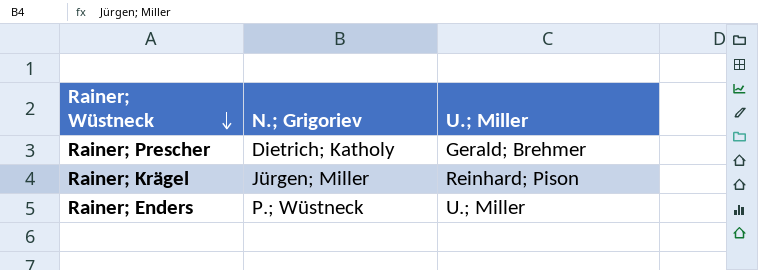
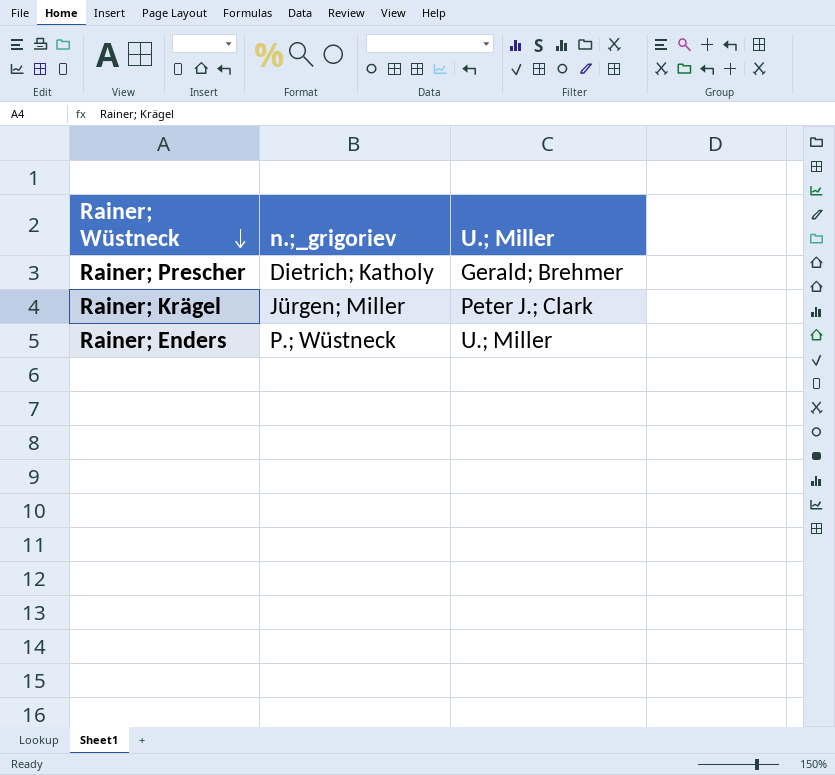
column name: N.; Grigoriev -> n.;_grigoriev
Rainer; Krägel | U.; Miller: Reinhard; Pison -> Peter J.; Clark

